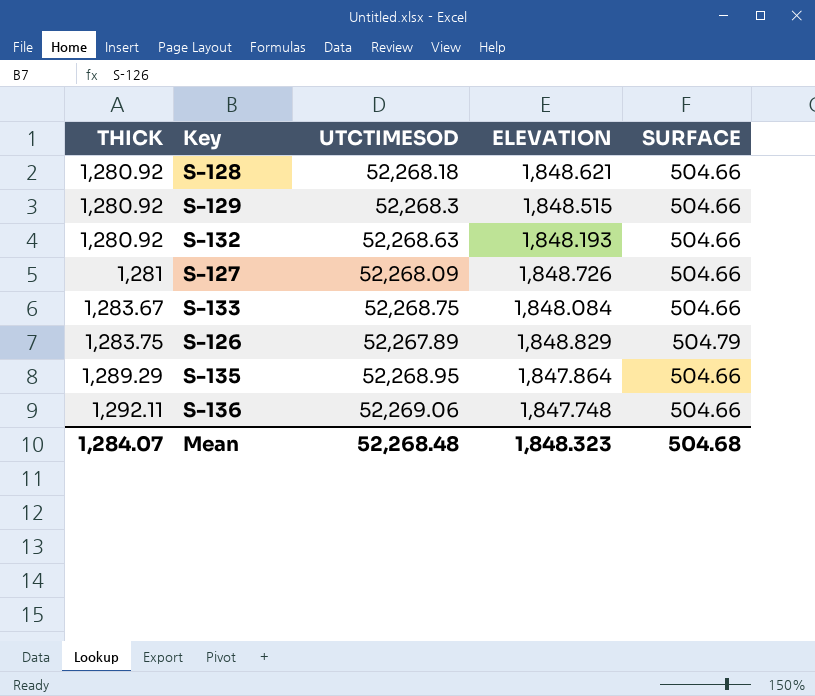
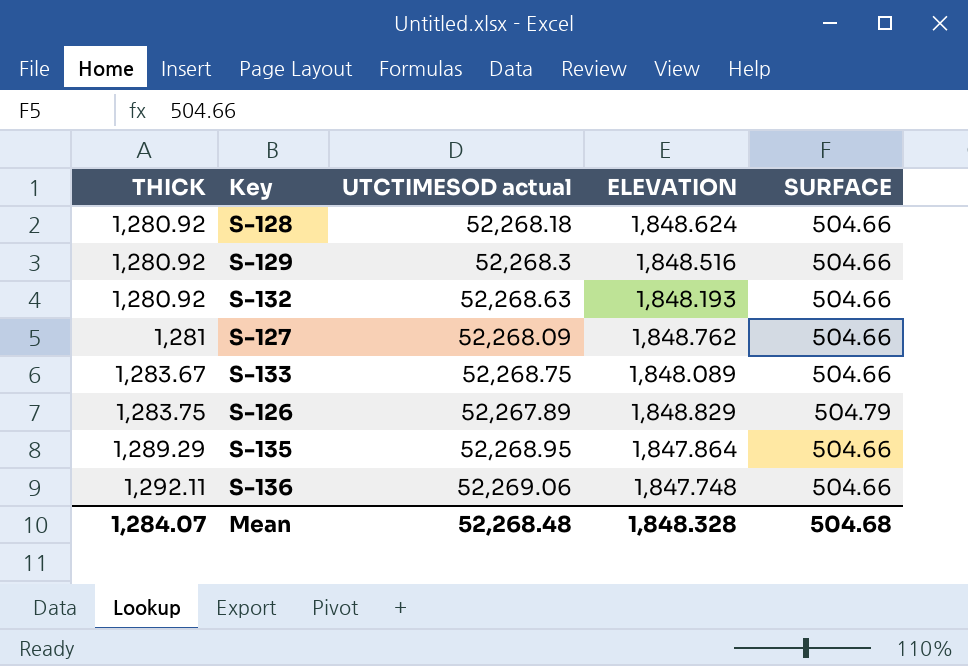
column name: UTCTIMESOD -> UTCTIMESOD actual
S-128 | ELEVATION: 1,848.621 -> 1,848.624
S-129 | ELEVATION: 1,848.515 -> 1,848.516
S-127 | ELEVATION: 1,848.726 -> 1,848.762
S-133 | ELEVATION: 1,848.084 -> 1,848.089
Mean | ELEVATION: 1,848.323 -> 1,848.328

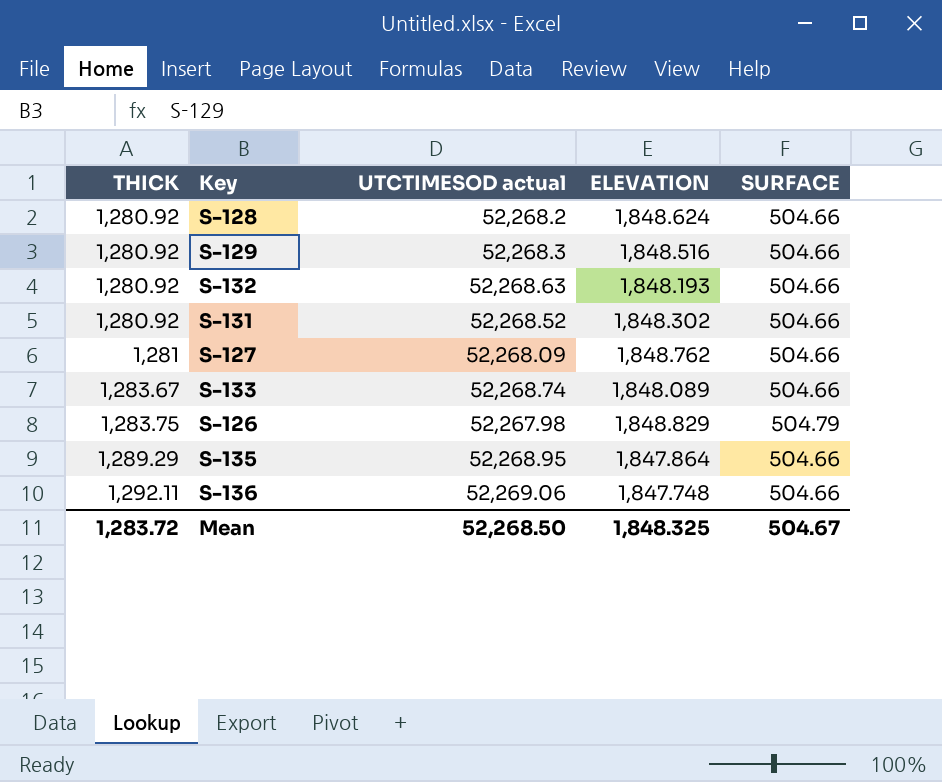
S-128 | UTCTIMESOD actual: 52,268.18 -> 52,268.2
row S-131: none -> 1,280.92 | 52,268.52 | 1,848.302 | 504.66
S-133 | UTCTIMESOD actual: 52,268.75 -> 52,268.74
S-126 | UTCTIMESOD actual: 52,267.89 -> 52,267.98
Mean | THICK: 1,284.07 -> 1,283.72
Mean | UTCTIMESOD actual: 52,268.48 -> 52,268.50
Mean | ELEVATION: 1,848.328 -> 1,848.325
Mean | SURFACE: 504.68 -> 504.67

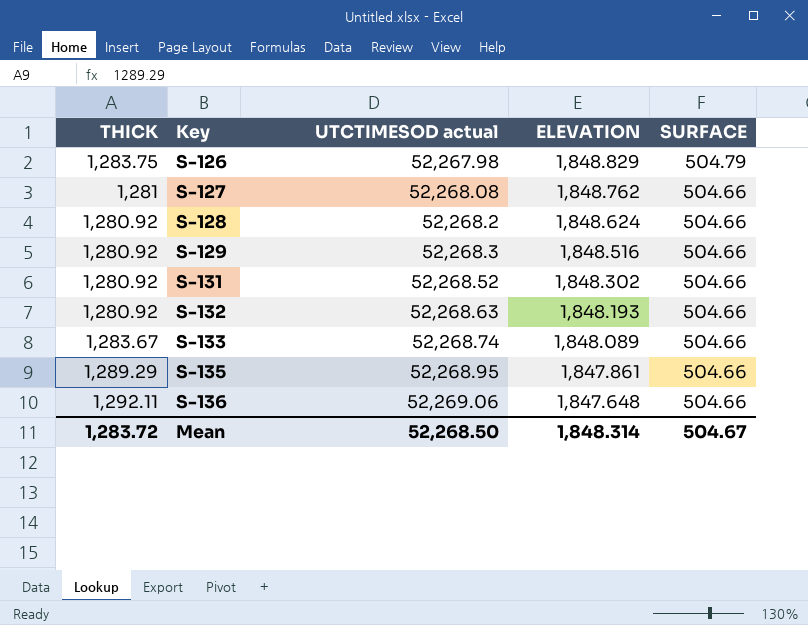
row order: THICK ascending -> Key ascending
S-127 | UTCTIMESOD actual: 52,268.09 -> 52,268.08
S-135 | ELEVATION: 1,847.864 -> 1,847.861
S-136 | ELEVATION: 1,847.748 -> 1,847.648
Mean | ELEVATION: 1,848.325 -> 1,848.314

